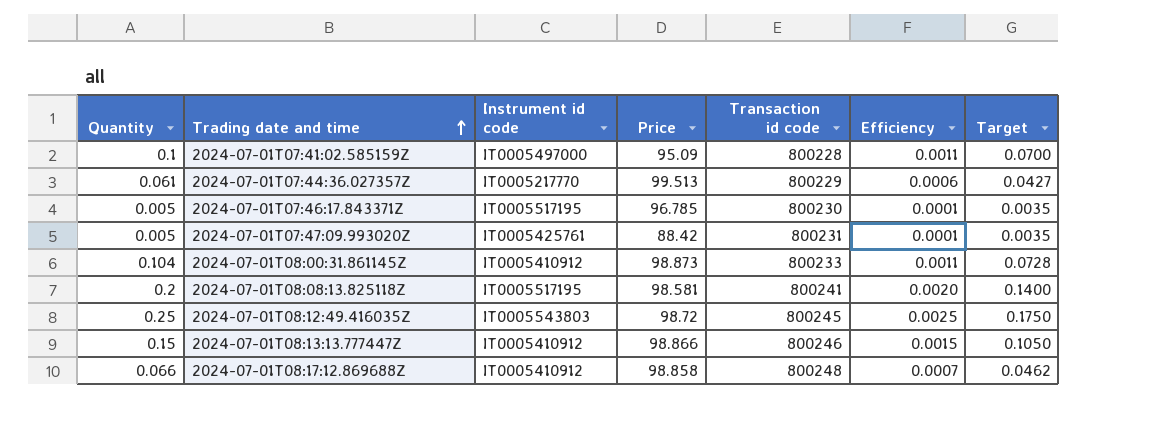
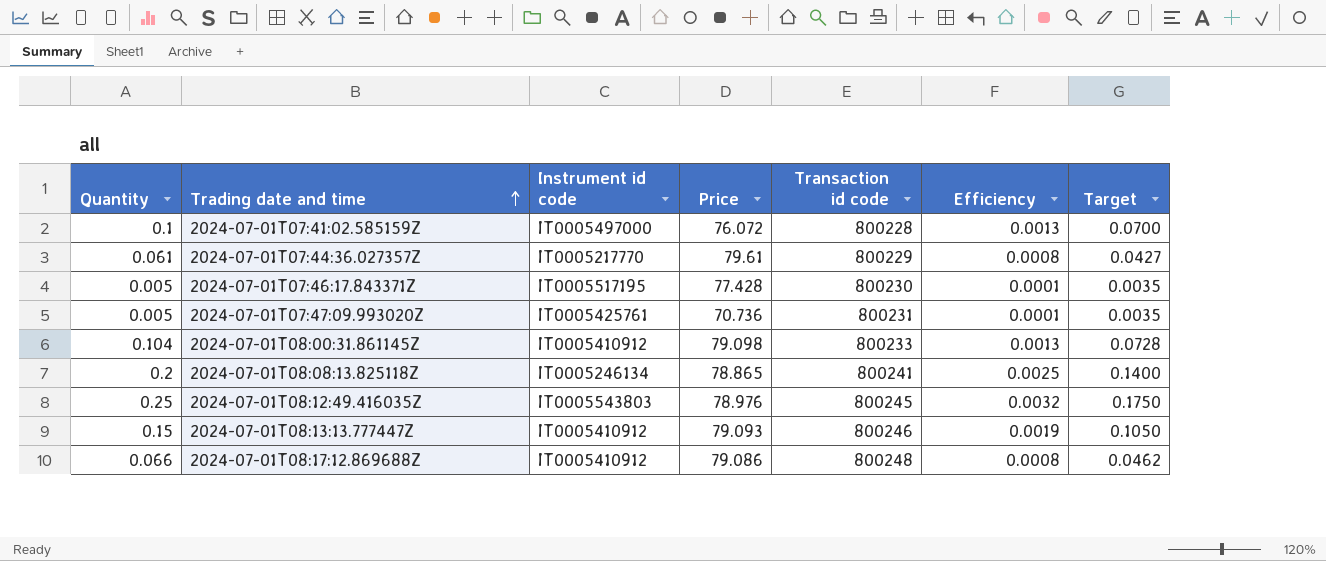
2024-07-01T07:41:02.585159Z | Price: 95.09 -> 76.072
2024-07-01T07:41:02.585159Z | Efficiency: 0.0011 -> 0.0013
2024-07-01T07:44:36.027357Z | Price: 99.513 -> 79.61
2024-07-01T07:44:36.027357Z | Efficiency: 0.0006 -> 0.0008
2024-07-01T07:46:17.843371Z | Price: 96.785 -> 77.428
2024-07-01T07:47:09.993020Z | Price: 88.42 -> 70.736
2024-07-01T08:00:31.861145Z | Price: 98.873 -> 79.098
2024-07-01T08:00:31.861145Z | Efficiency: 0.0011 -> 0.0013
2024-07-01T08:08:13.825118Z | Instrument id code: IT0005517195 -> IT0005246134
2024-07-01T08:08:13.825118Z | Price: 98.581 -> 78.865
2024-07-01T08:08:13.825118Z | Efficiency: 0.0020 -> 0.0025
2024-07-01T08:12:49.416035Z | Price: 98.72 -> 78.976
2024-07-01T08:12:49.416035Z | Efficiency: 0.0025 -> 0.0032
2024-07-01T08:13:13.777447Z | Price: 98.866 -> 79.093
2024-07-01T08:13:13.777447Z | Efficiency: 0.0015 -> 0.0019
2024-07-01T08:17:12.869688Z | Price: 98.858 -> 79.086
2024-07-01T08:17:12.869688Z | Efficiency: 0.0007 -> 0.0008

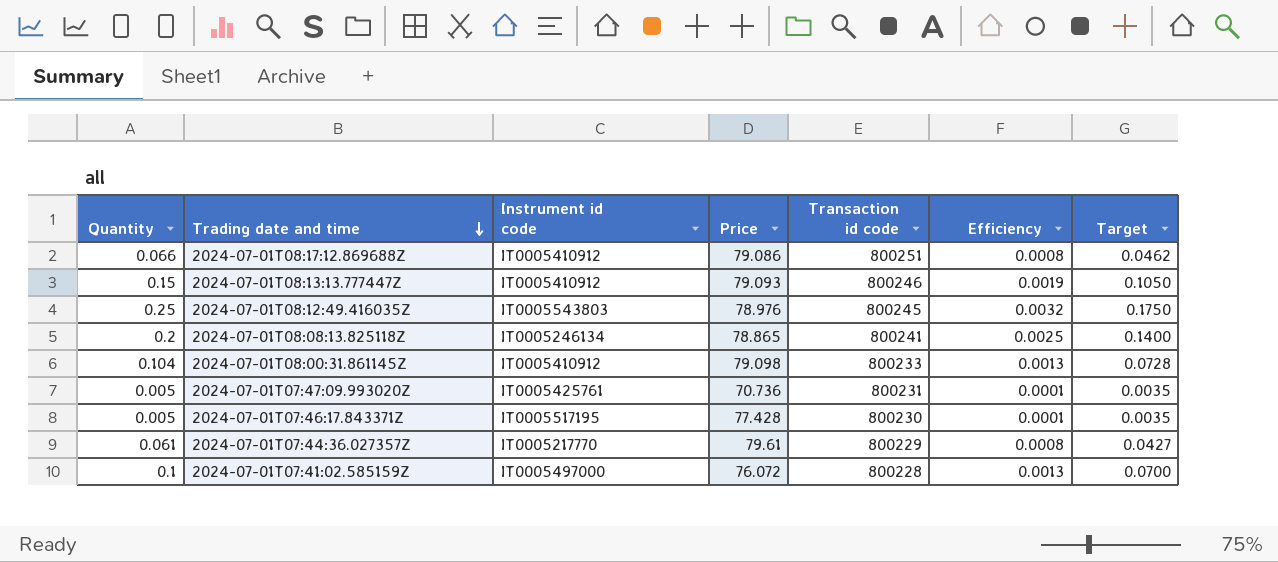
row order: Trading date and time ascending -> Trading date and time descending
2024-07-01T08:17:12.869688Z | Transaction id code: 800248 -> 800251

